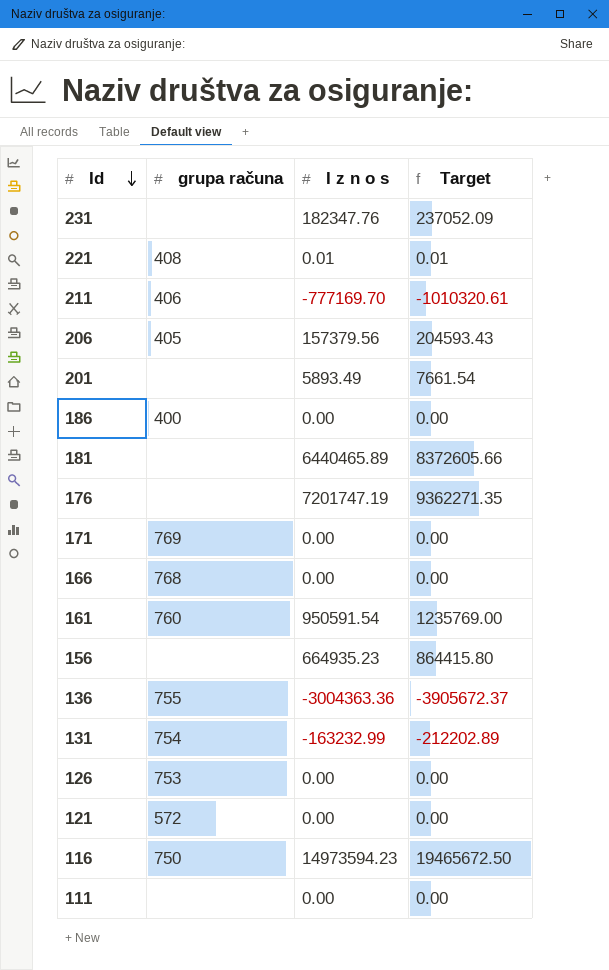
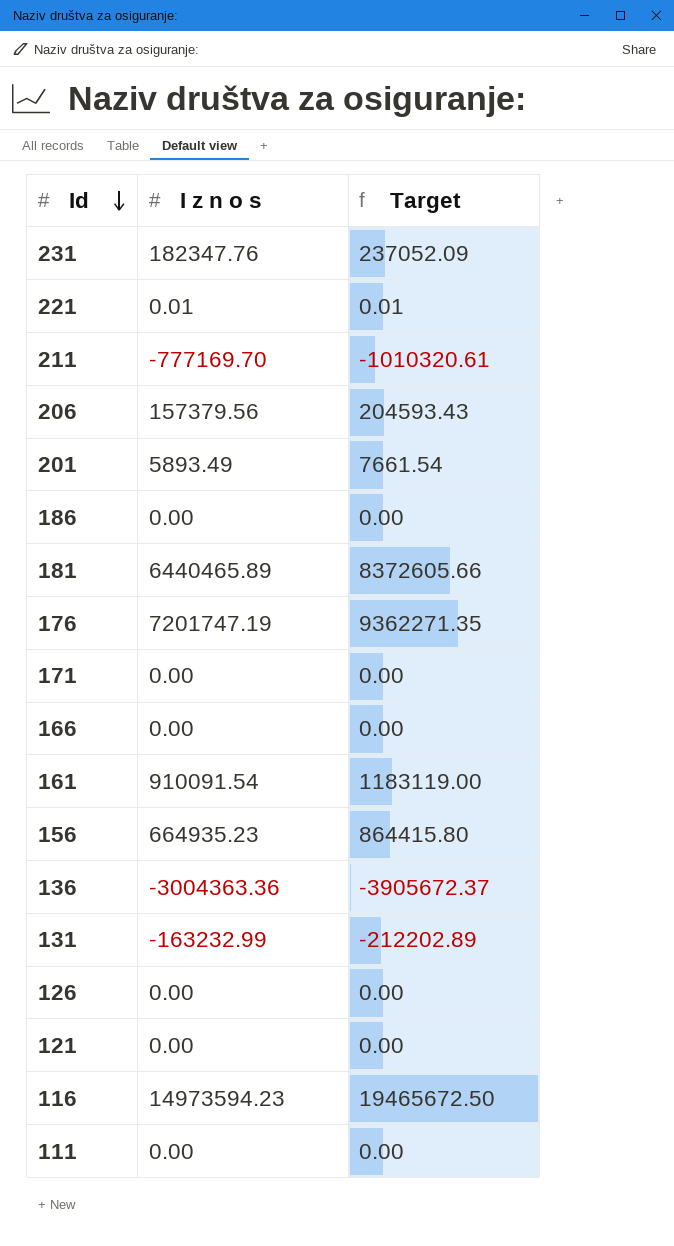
column grupa računa | position: 2 -> none
161 | I z n o s: 950591.54 -> 910091.54
161 | Target: 1235769.00 -> 1183119.00

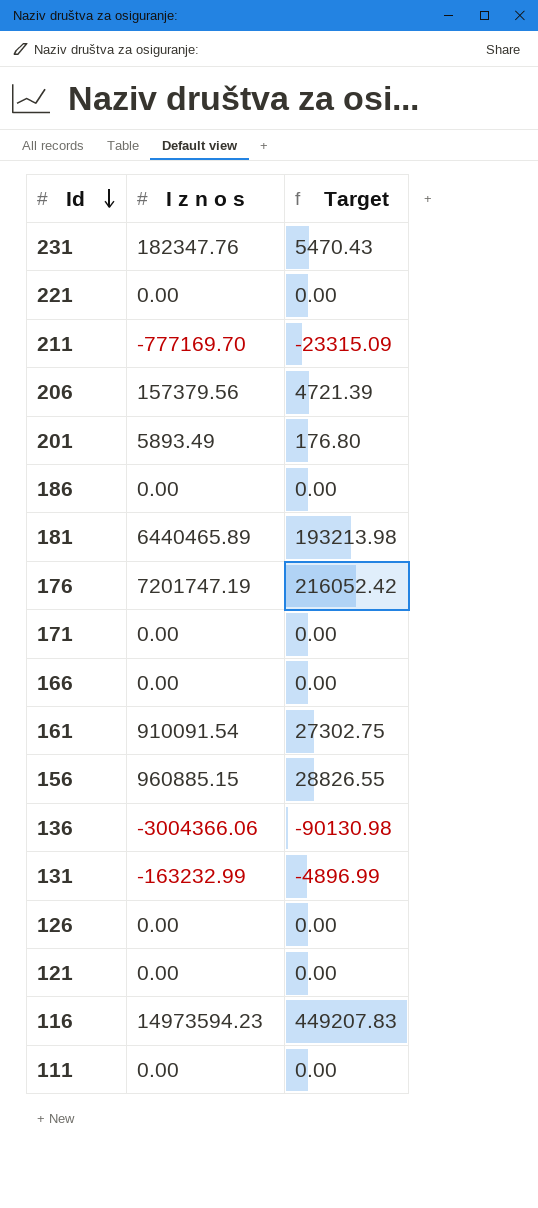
column Target | formula: [I z n o s] * 1.3 -> [I z n o s] * 0.03
221 | I z n o s: 0.01 -> 0.00
156 | I z n o s: 664935.23 -> 960885.15
136 | I z n o s: -3004363.36 -> -3004366.06

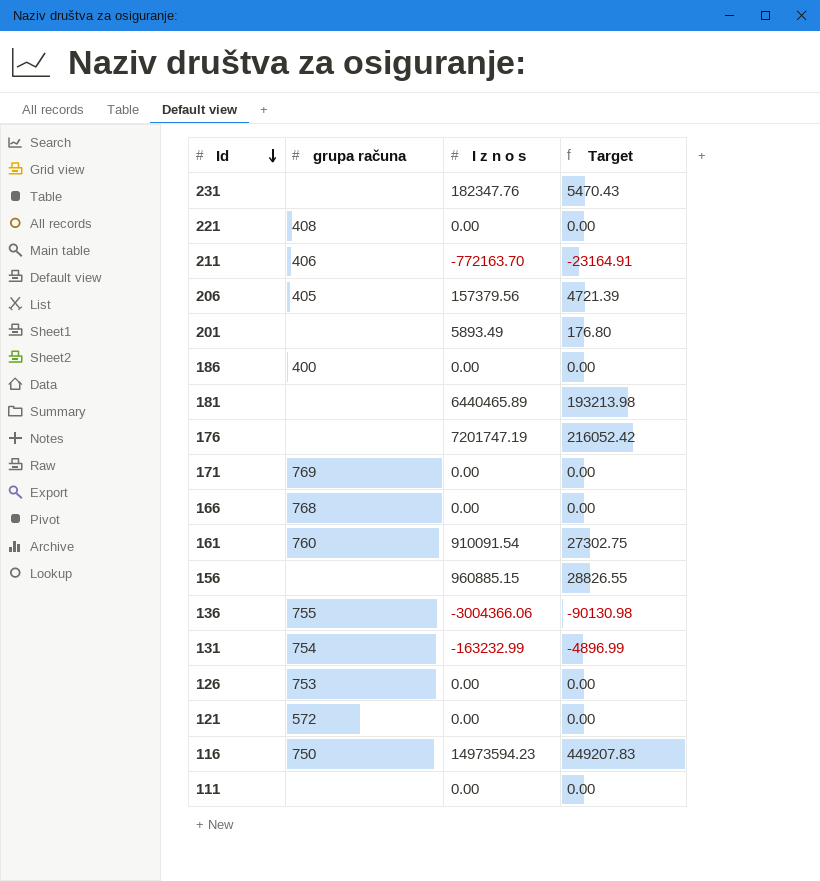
column grupa računa | position: none -> 2
211 | I z n o s: -777169.70 -> -772163.70
211 | Target: -23315.09 -> -23164.91

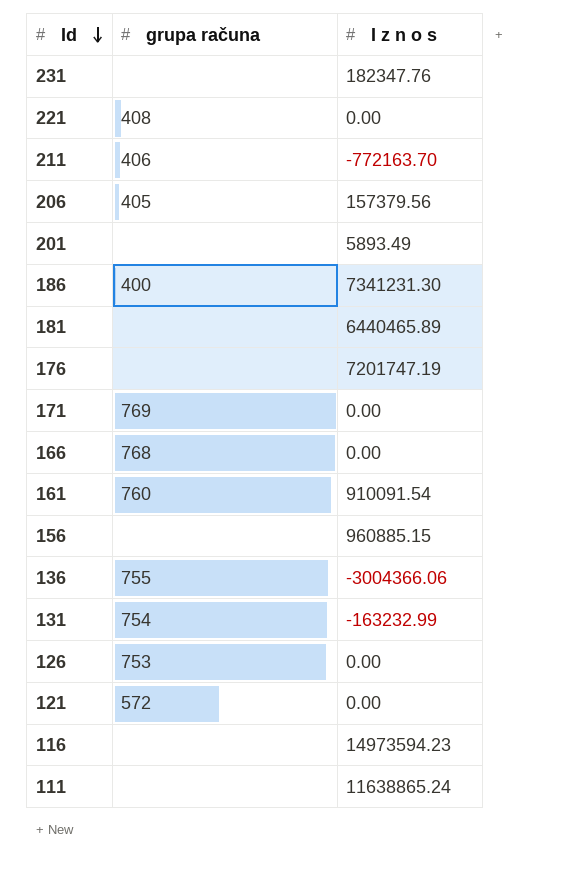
column Target | formula: [I z n o s] * 0.03 -> none
186 | I z n o s: 0.00 -> 7341231.30
116 | grupa računa: 750 -> none
111 | I z n o s: 0.00 -> 11638865.24

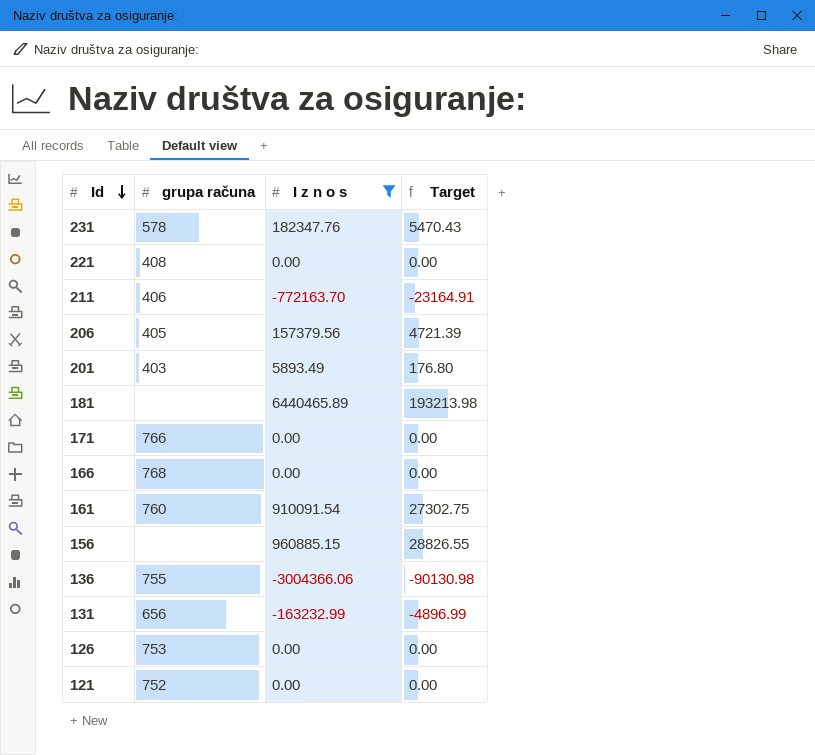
filter: none -> I z n o s <= 6440465.89
column Target | formula: none -> [I z n o s] * 0.03
231 | grupa računa: none -> 578
201 | grupa računa: none -> 403
171 | grupa računa: 769 -> 766
131 | grupa računa: 754 -> 656
121 | grupa računa: 572 -> 752

